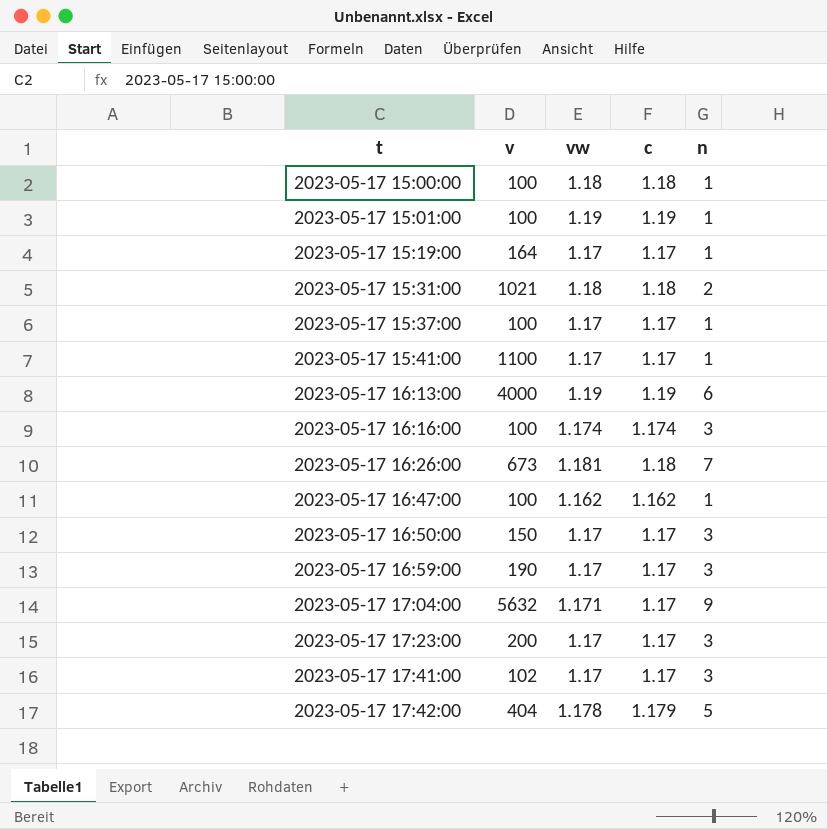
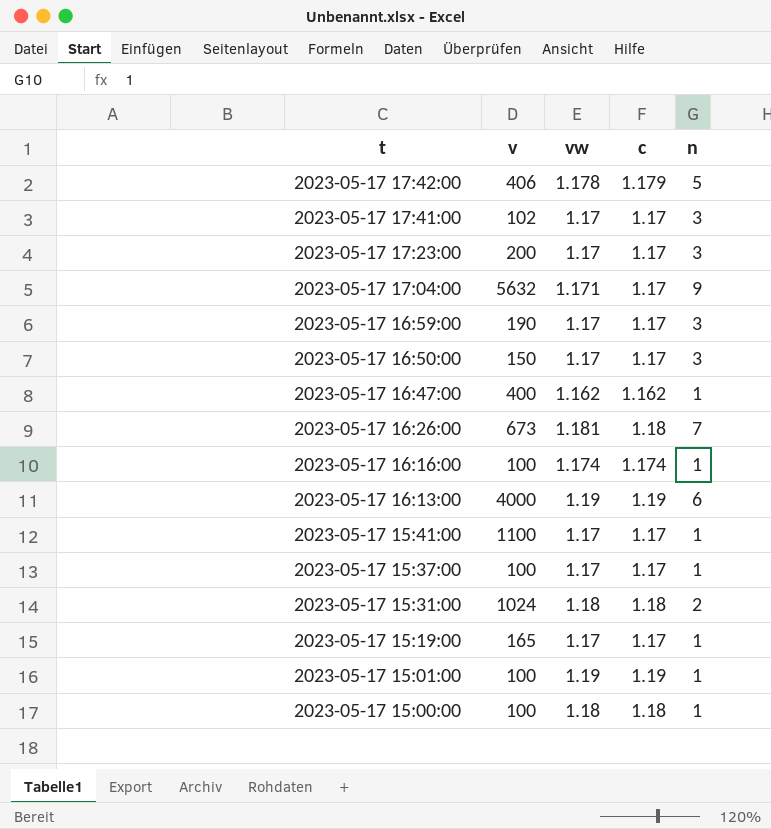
row order: t ascending -> t descending
2023-05-17 17:42:00 | v: 404 -> 406
2023-05-17 16:47:00 | v: 100 -> 400
2023-05-17 16:16:00 | n: 3 -> 1
2023-05-17 15:31:00 | v: 1021 -> 1024
2023-05-17 15:19:00 | v: 164 -> 165

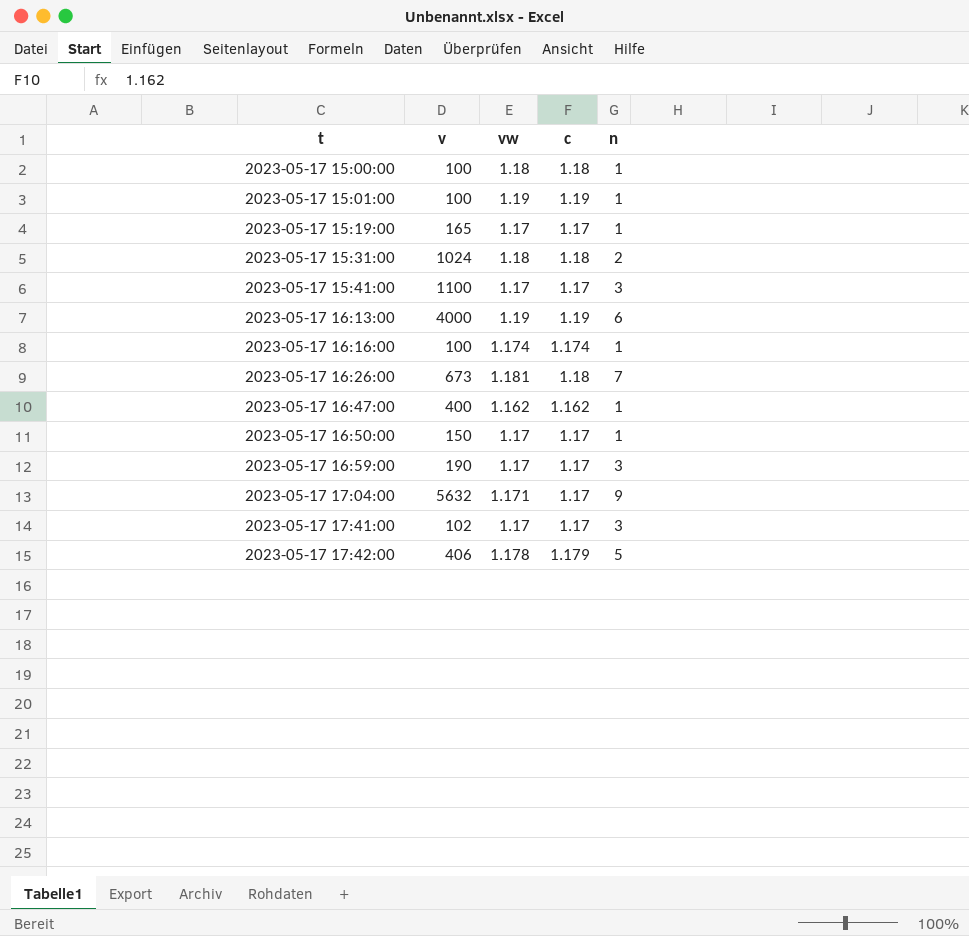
row order: t descending -> t ascending
row 2023-05-17 17:23:00: 200 | 1.17 | 1.17 | 3 -> none
row 2023-05-17 15:37:00: 100 | 1.17 | 1.17 | 1 -> none
2023-05-17 15:41:00 | n: 1 -> 3
2023-05-17 16:50:00 | n: 3 -> 1

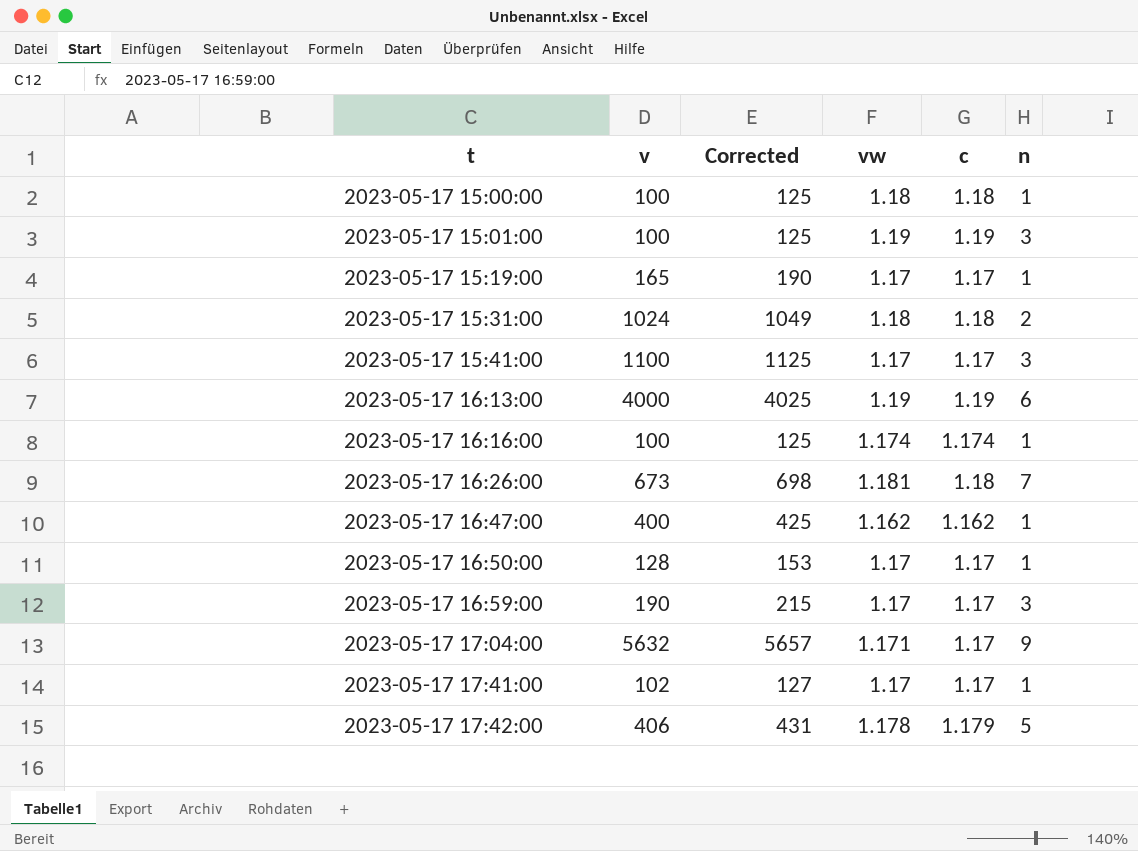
column Corrected | formula: none -> [v] + 25
2023-05-17 15:01:00 | n: 1 -> 3
2023-05-17 16:50:00 | v: 150 -> 128
2023-05-17 17:41:00 | n: 3 -> 1

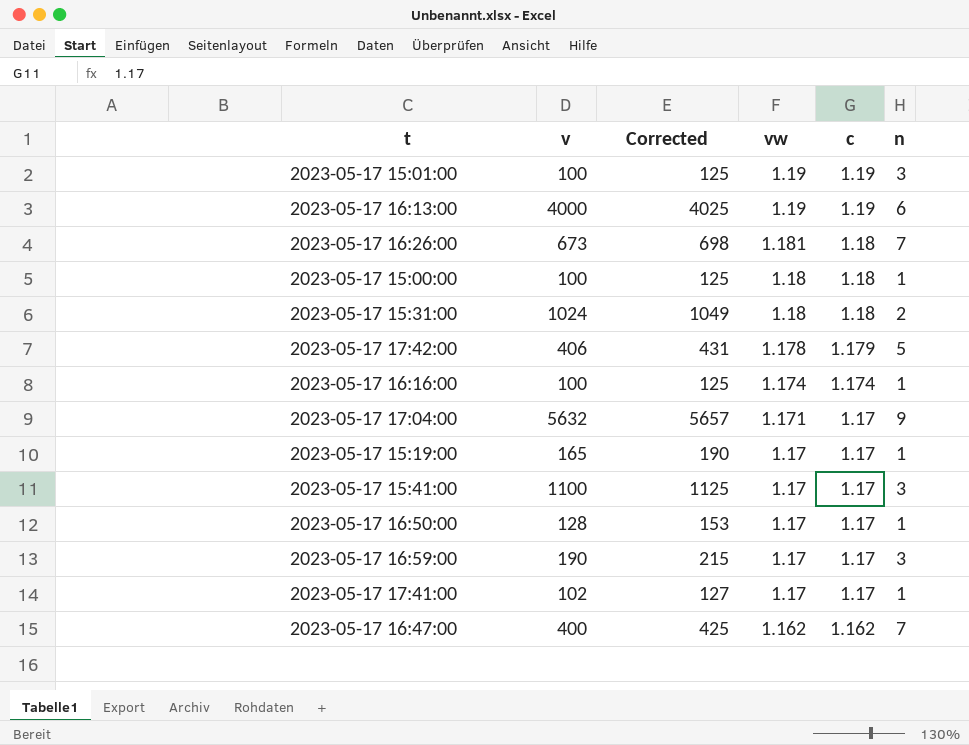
row order: t ascending -> vw descending
2023-05-17 16:47:00 | n: 1 -> 7

